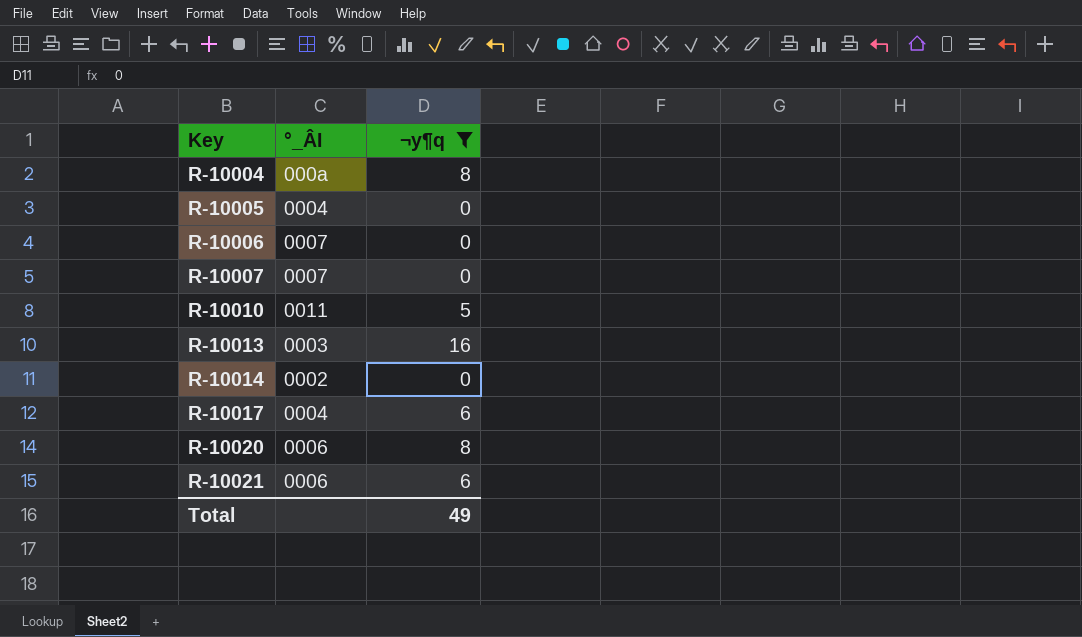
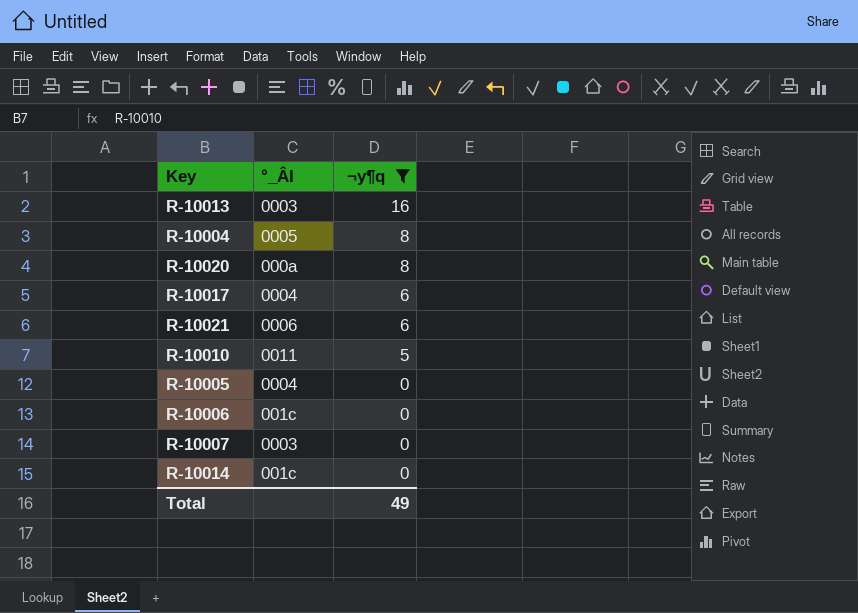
row order: Key ascending -> ¬y¶q descending
R-10004 | °_ÂI: 000a -> 0005
R-10020 | °_ÂI: 0006 -> 000a
R-10006 | °_ÂI: 0007 -> 001c
R-10007 | °_ÂI: 0007 -> 0003
R-10014 | °_ÂI: 0002 -> 001c

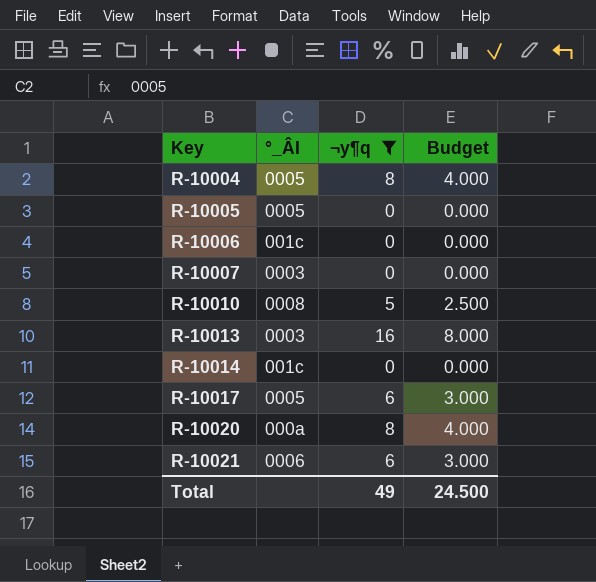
row order: ¬y¶q descending -> Key ascending
column Budget | formula: none -> [¬y¶q] * 0.5
R-10005 | °_ÂI: 0004 -> 0005
R-10010 | °_ÂI: 0011 -> 0008
R-10017 | °_ÂI: 0004 -> 0005

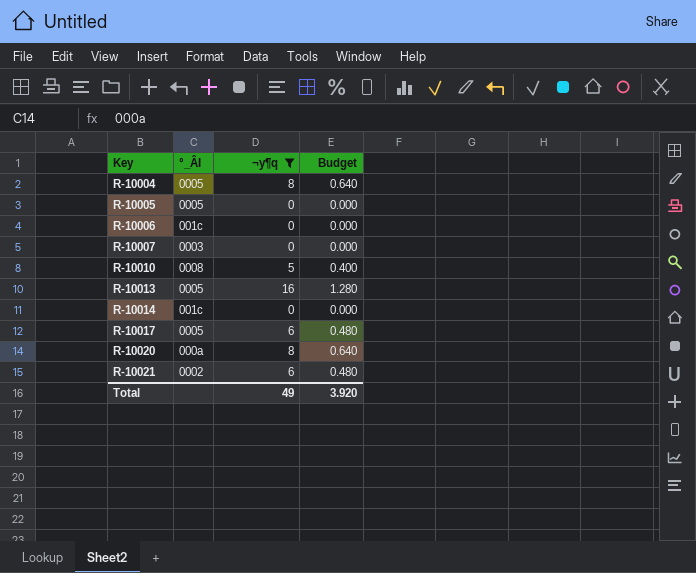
column Budget | formula: [¬y¶q] * 0.5 -> [¬y¶q] * 0.08
R-10013 | °_ÂI: 0003 -> 0005
R-10021 | °_ÂI: 0006 -> 0002
Total | Budget: 24.500 -> 3.920

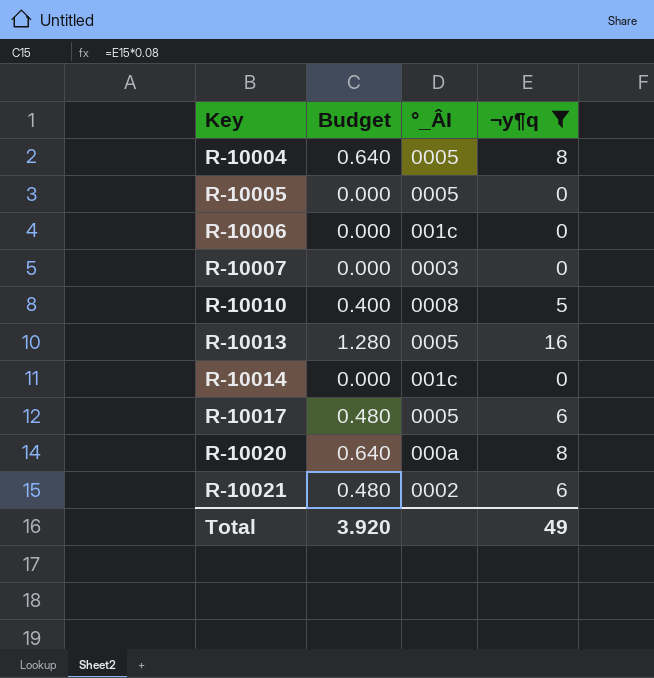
column Budget | position: 4 -> 2

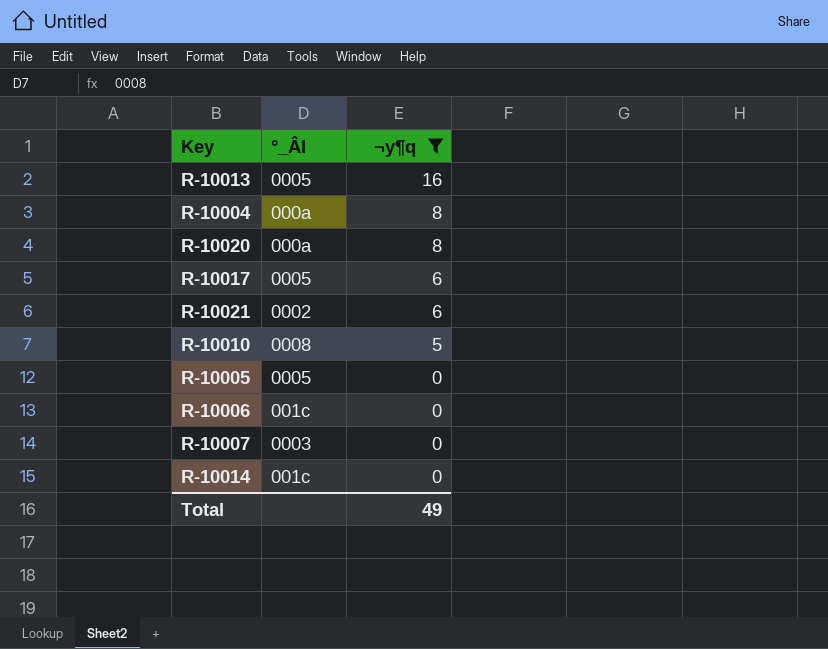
row order: Key ascending -> ¬y¶q descending
column Budget | formula: [¬y¶q] * 0.08 -> none
R-10004 | °_ÂI: 0005 -> 000a

